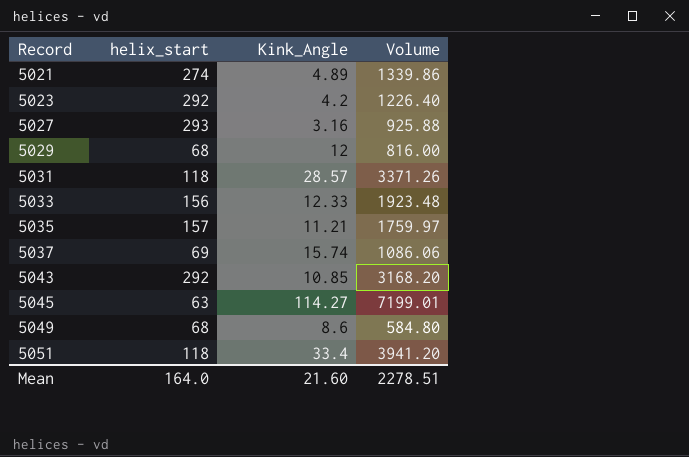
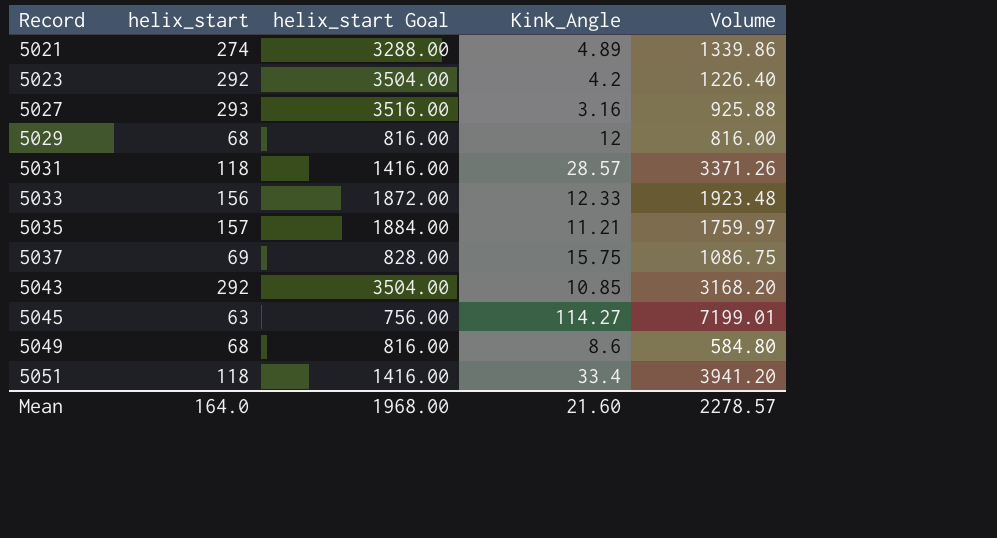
column helix_start Goal | formula: none -> [helix_start] * 12
5037 | Kink_Angle: 15.74 -> 15.75
5037 | Volume: 1086.06 -> 1086.75
Mean | Volume: 2278.51 -> 2278.57

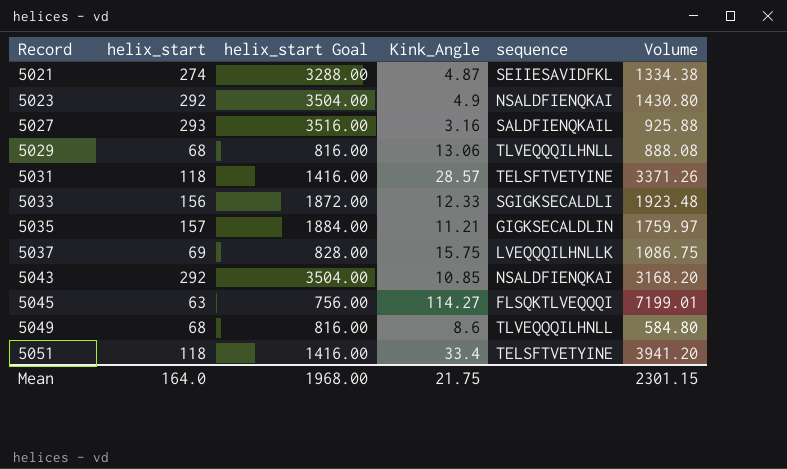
column sequence | position: none -> 5
5021 | Kink_Angle: 4.89 -> 4.87
5021 | Volume: 1339.86 -> 1334.38
5023 | Kink_Angle: 4.2 -> 4.9
5023 | Volume: 1226.40 -> 1430.80
5029 | Kink_Angle: 12 -> 13.06
5029 | Volume: 816.00 -> 888.08
Mean | Kink_Angle: 21.60 -> 21.75
Mean | Volume: 2278.57 -> 2301.15

